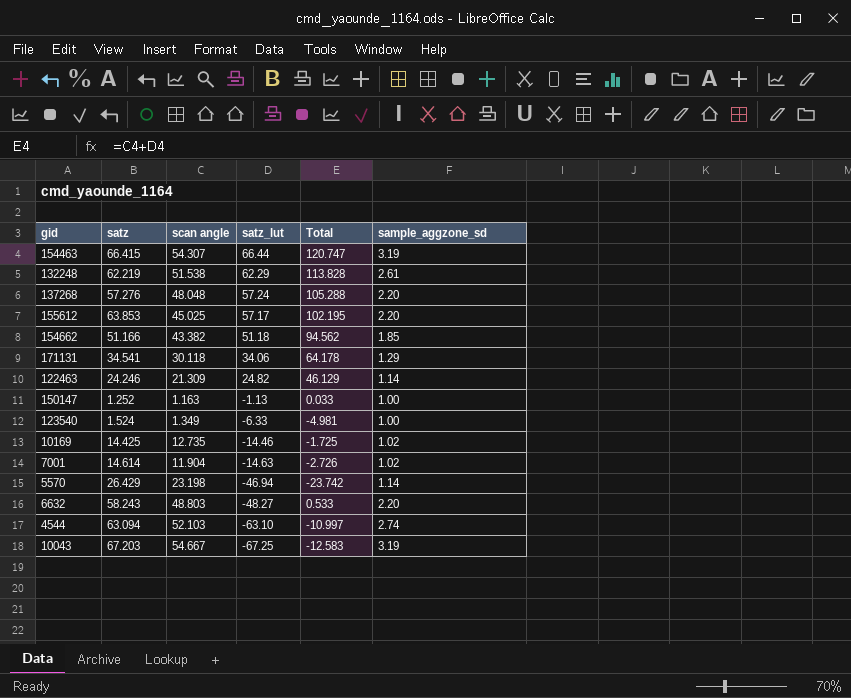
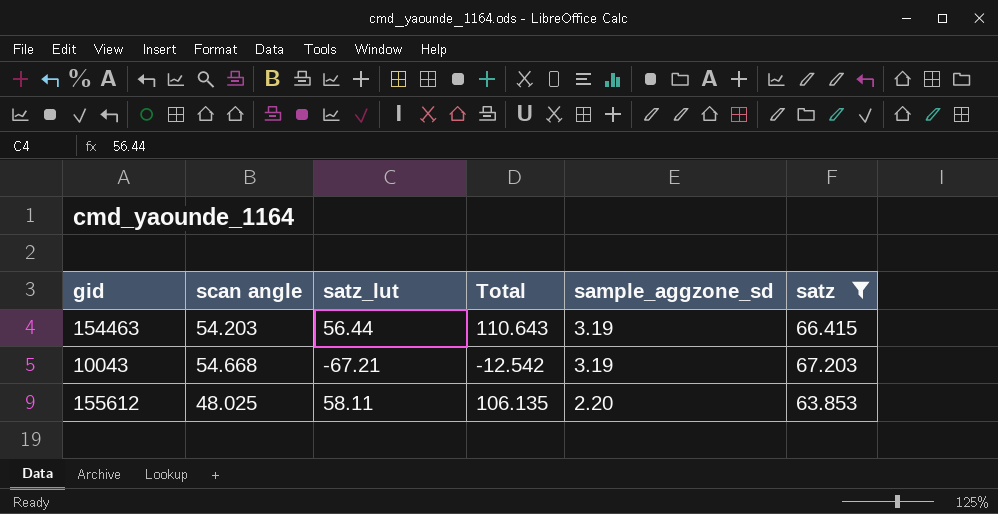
filter: none -> satz >= 63.853
row order: satz_lut descending -> sample_aggzone_sd descending
column satz | position: 2 -> 6
154463 | scan angle: 54.307 -> 54.203
154463 | satz_lut: 66.44 -> 56.44
154463 | Total: 120.747 -> 110.643
10043 | scan angle: 54.667 -> 54.668
10043 | satz_lut: -67.25 -> -67.21
10043 | Total: -12.583 -> -12.542
155612 | scan angle: 45.025 -> 48.025
155612 | satz_lut: 57.17 -> 58.11
155612 | Total: 102.195 -> 106.135

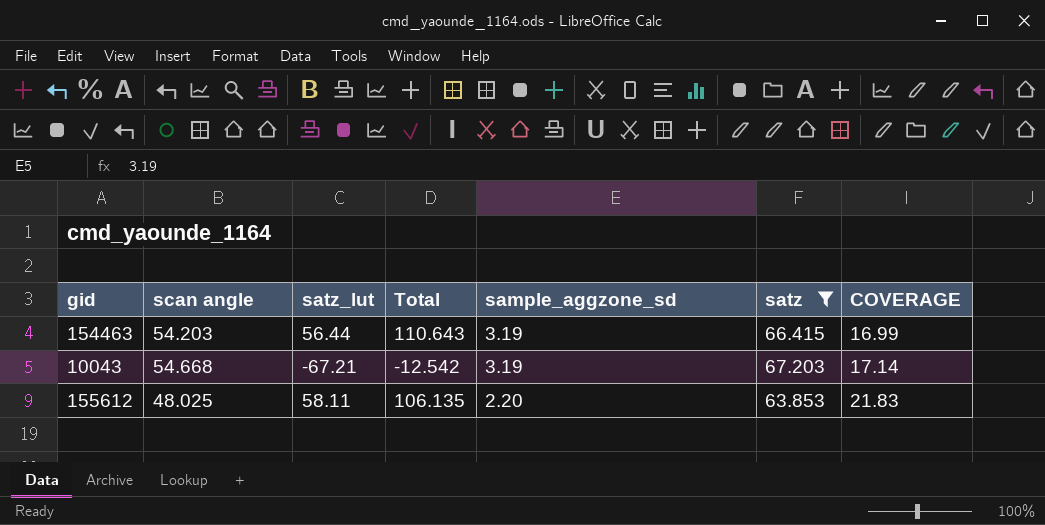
column COVERAGE | formula: none -> [scan angle] / [sample_aggzone_sd]

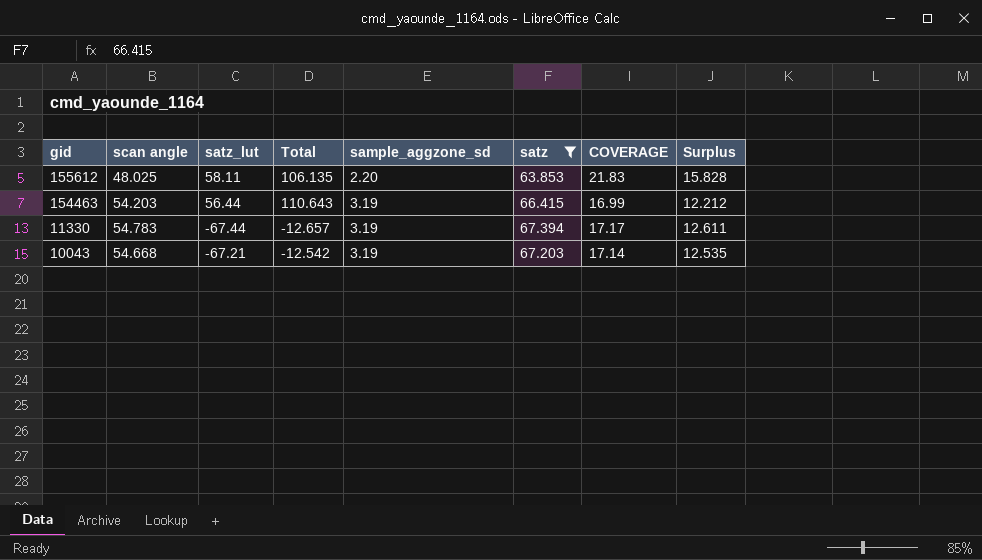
row order: sample_aggzone_sd descending -> gid descending
column Surplus | formula: none -> [satz] - [scan angle]
row 11330: none -> 54.783 | -67.44 | -12.657 | 3.19 | 67.394 | 17.17 | 12.611

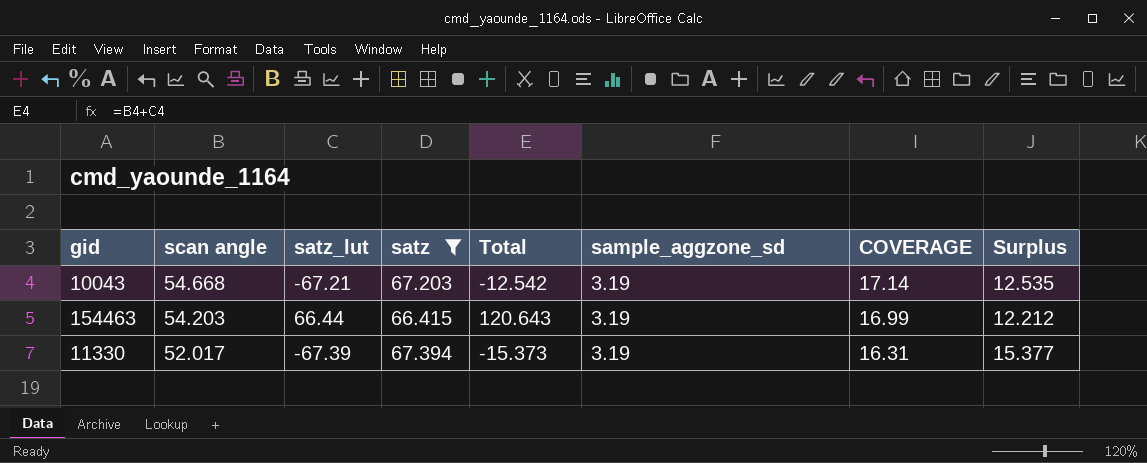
row order: gid descending -> scan angle descending
column satz | position: 6 -> 4
row 155612: 48.025 | 58.11 | 106.135 | 2.20 | 63.853 | 21.83 | 15.828 -> none
154463 | satz_lut: 56.44 -> 66.44
154463 | Total: 110.643 -> 120.643
11330 | scan angle: 54.783 -> 52.017
11330 | satz_lut: -67.44 -> -67.39
11330 | Total: -12.657 -> -15.373
11330 | COVERAGE: 17.17 -> 16.31
11330 | Surplus: 12.611 -> 15.377

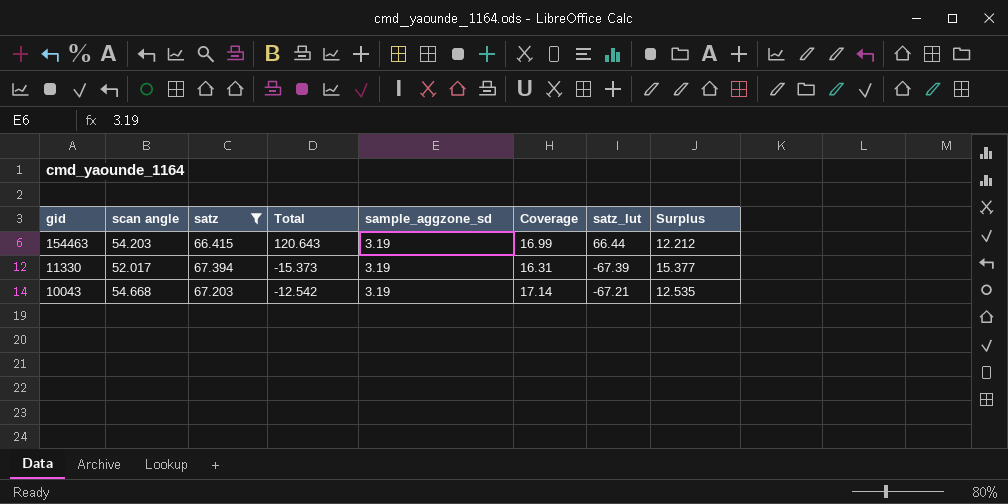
row order: scan angle descending -> gid descending
column name: COVERAGE -> Coverage
column satz_lut | position: 3 -> 7

